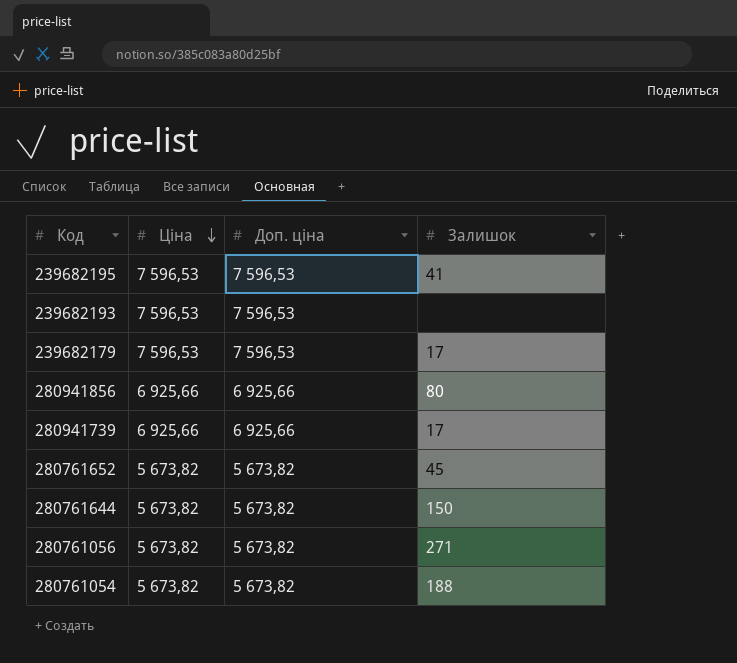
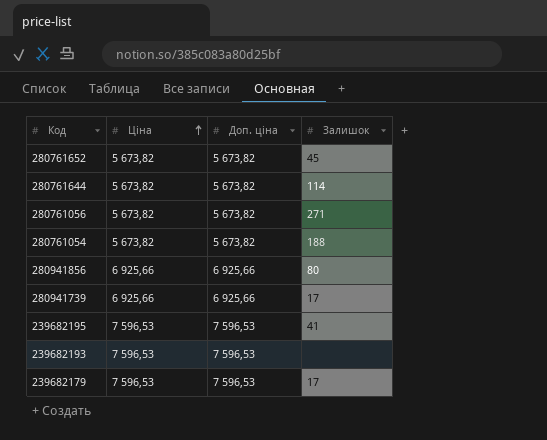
row order: Ціна descending -> Ціна ascending
280761644 | Залишок: 150 -> 114

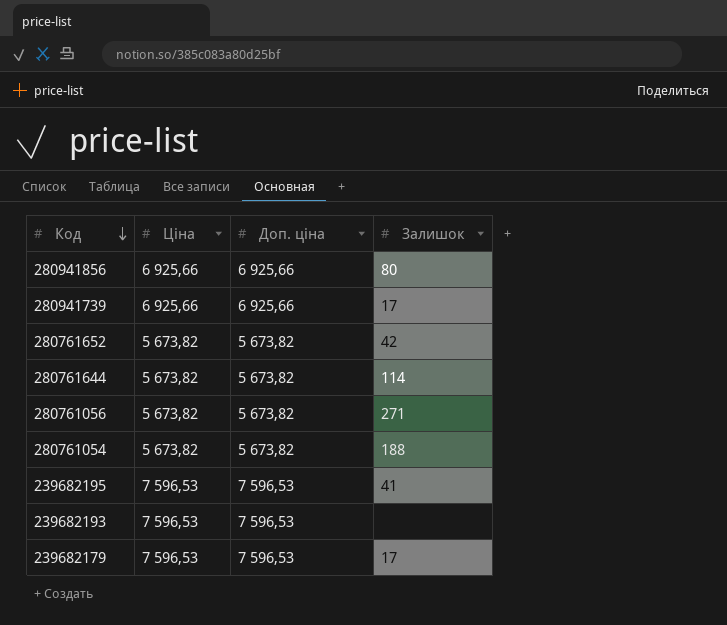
row order: Ціна ascending -> Код descending
280761652 | Залишок: 45 -> 42

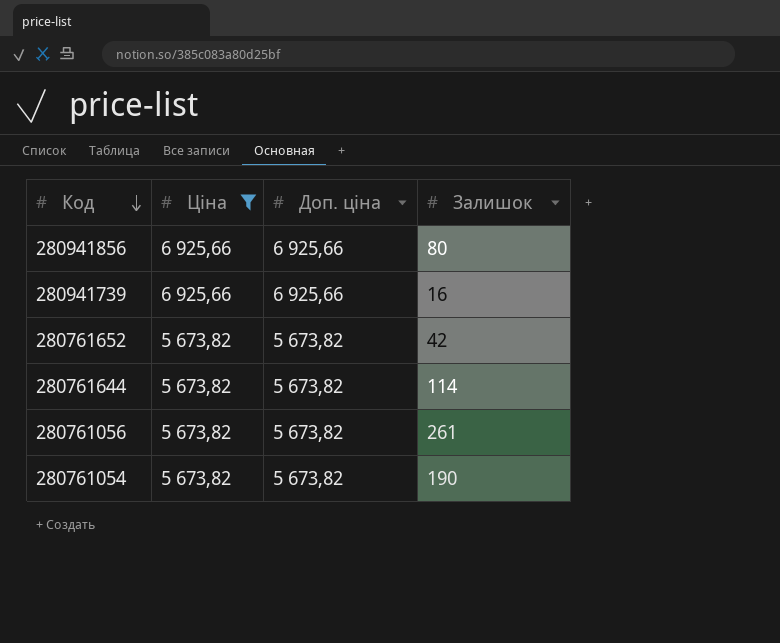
filter: none -> Ціна != 7 596,53
280941739 | Залишок: 17 -> 16
280761056 | Залишок: 271 -> 261
280761054 | Залишок: 188 -> 190

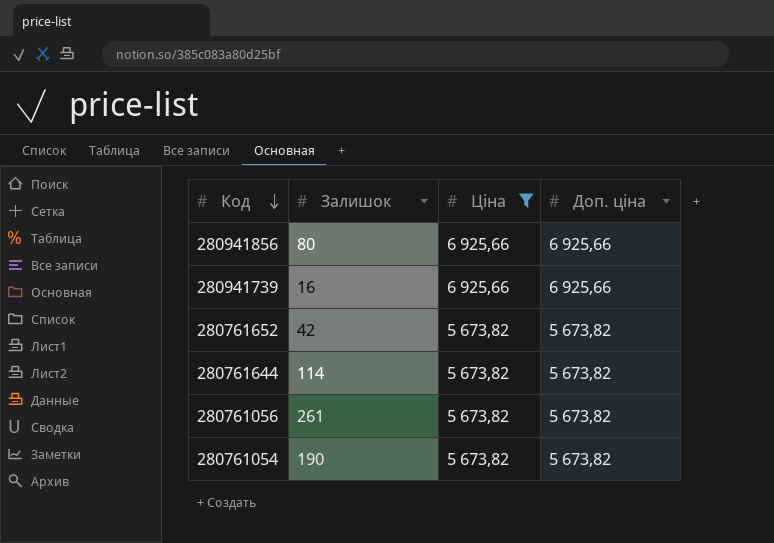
column Залишок | position: 4 -> 2

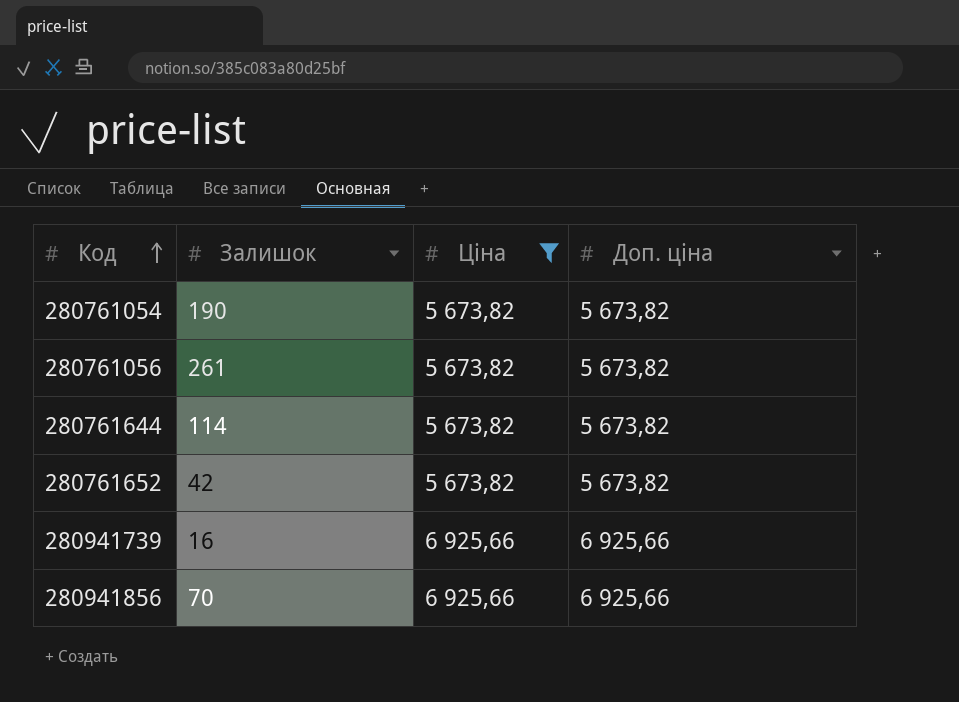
row order: Код descending -> Код ascending
280941856 | Залишок: 80 -> 70

